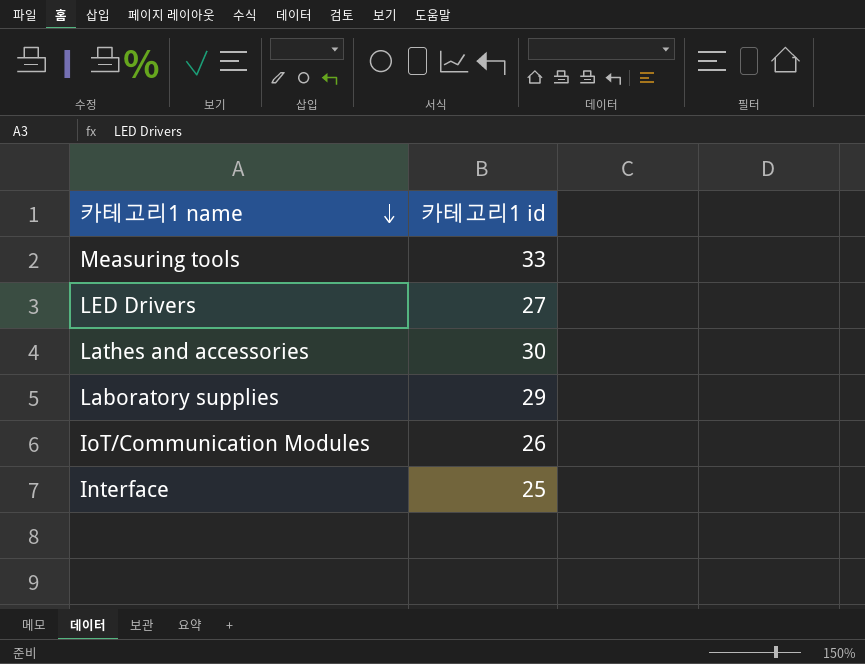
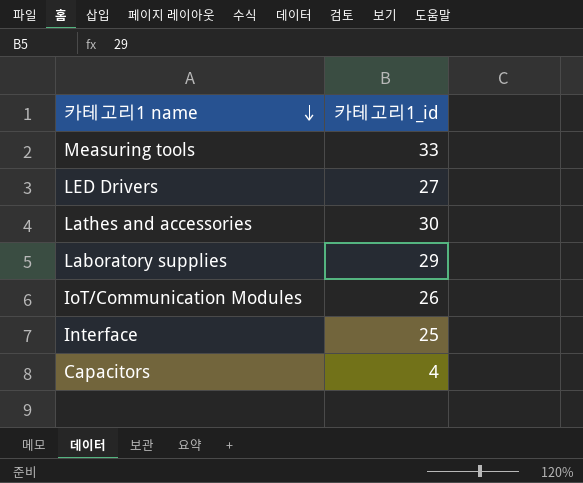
column name: 카테고리1 id -> 카테고리1_id
row Capacitors: none -> 4

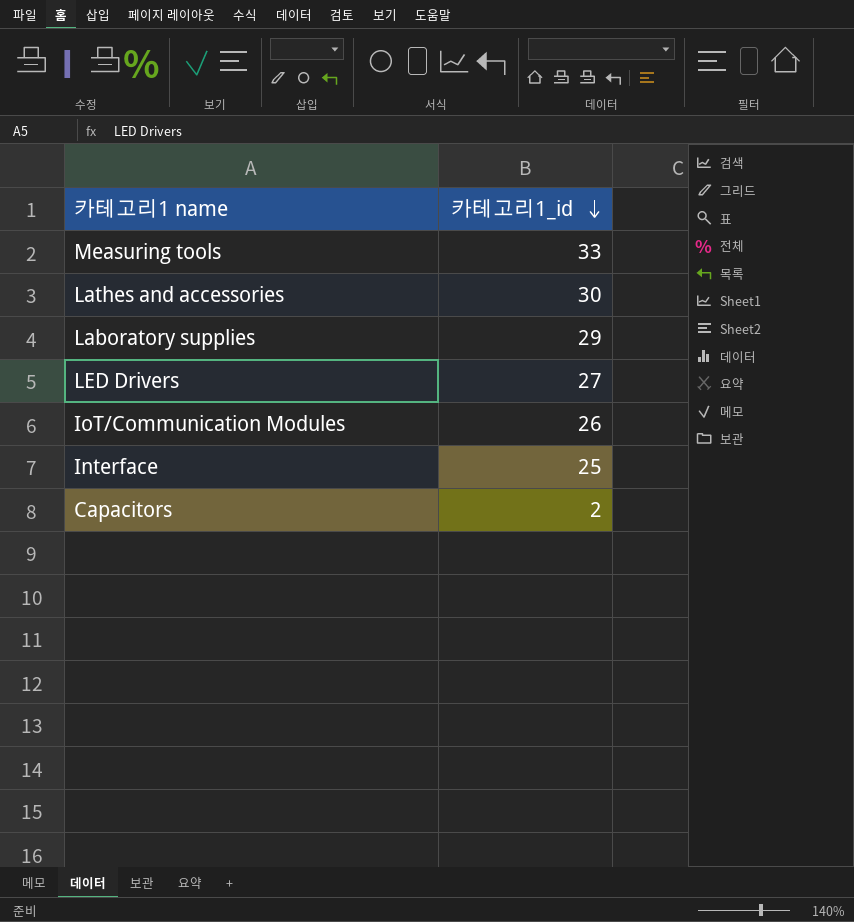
row order: 카테고리1 name descending -> 카테고리1_id descending
Capacitors | 카테고리1_id: 4 -> 2

